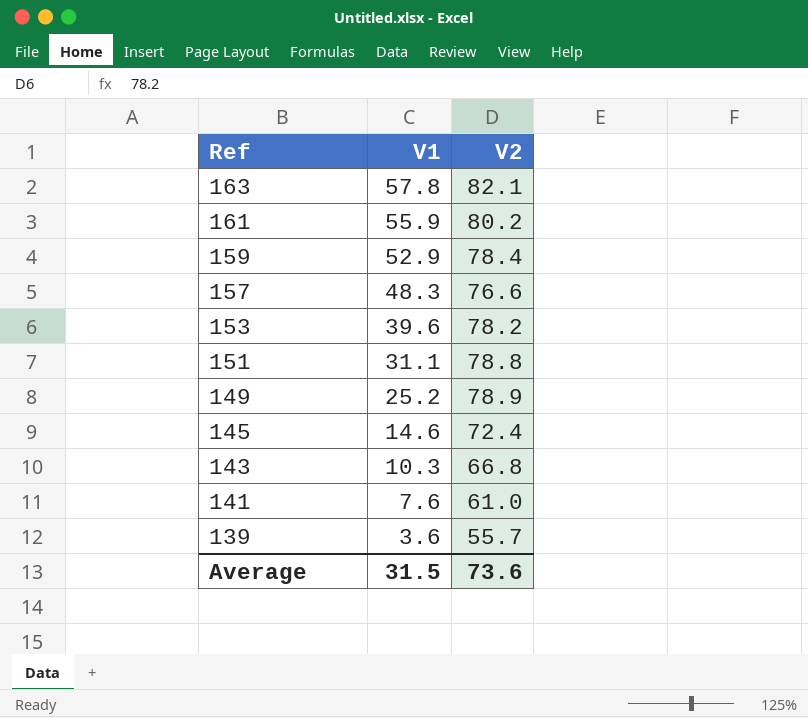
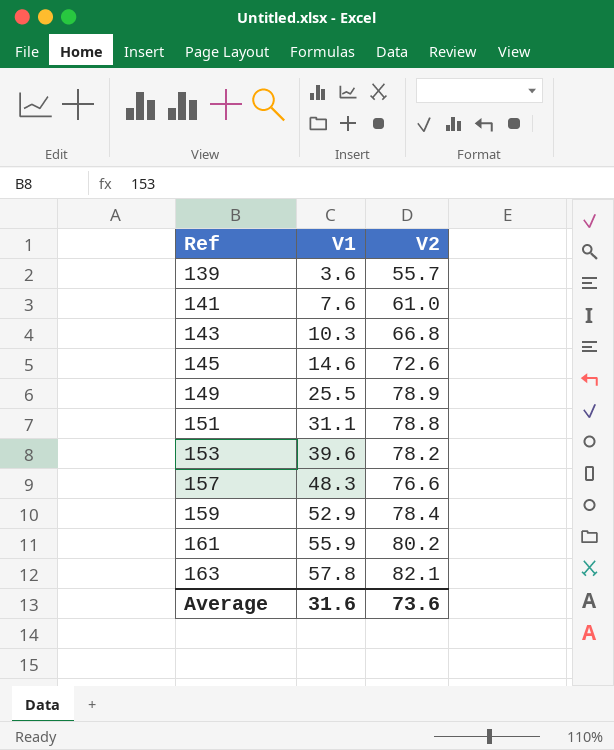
row order: Ref descending -> Ref ascending
145 | V2: 72.4 -> 72.6
149 | V1: 25.2 -> 25.5
Average | V1: 31.5 -> 31.6

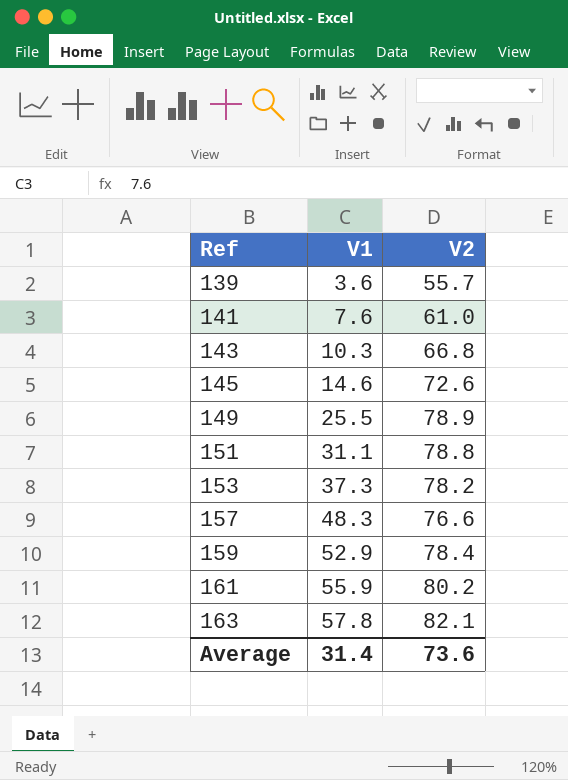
153 | V1: 39.6 -> 37.3
Average | V1: 31.6 -> 31.4

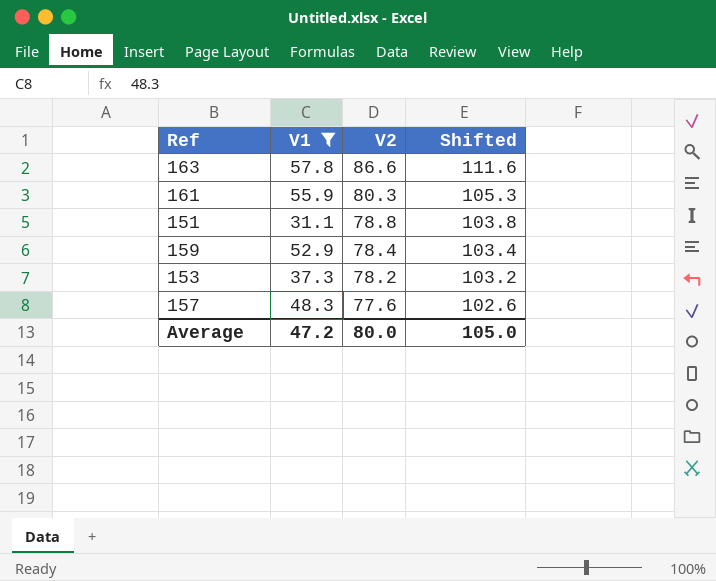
filter: none -> V1 >= 31.1
row order: Ref ascending -> V2 descending
column Shifted | formula: none -> [V2] + 25
163 | V2: 82.1 -> 86.6
161 | V2: 80.2 -> 80.3
157 | V2: 76.6 -> 77.6
Average | V1: 31.4 -> 47.2
Average | V2: 73.6 -> 80.0

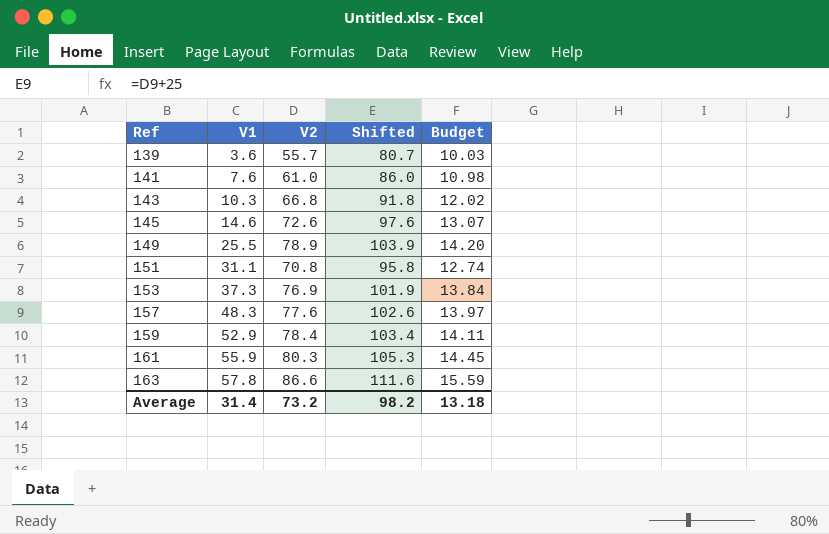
filter: V1 >= 31.1 -> none
row order: V2 descending -> Ref ascending
column Budget | formula: none -> [V2] * 0.18
151 | V2: 78.8 -> 70.8
151 | Shifted: 103.8 -> 95.8
153 | V2: 78.2 -> 76.9
153 | Shifted: 103.2 -> 101.9
Average | V1: 47.2 -> 31.4
Average | V2: 80.0 -> 73.2
Average | Shifted: 105.0 -> 98.2

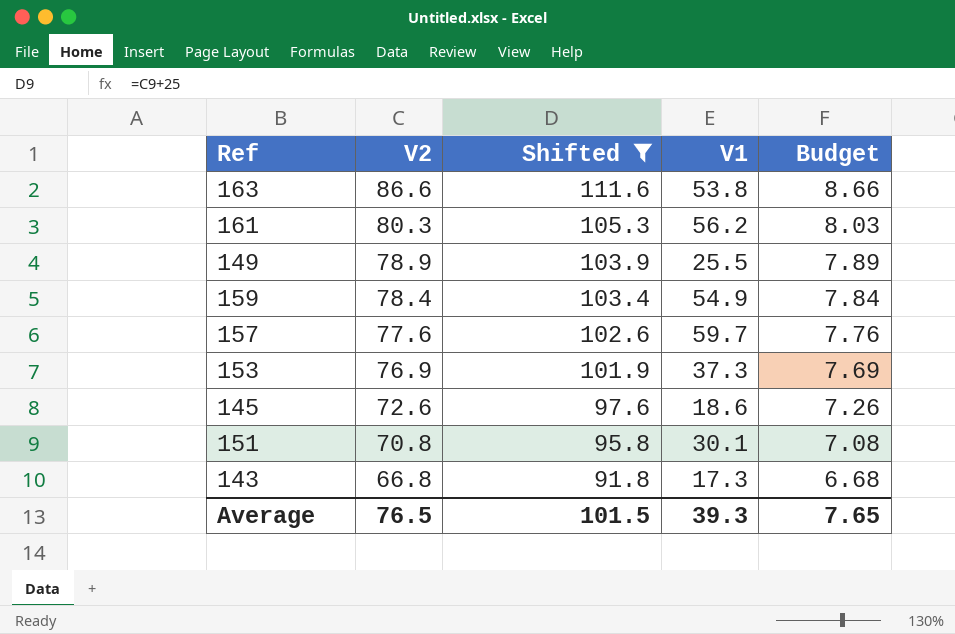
filter: none -> Shifted >= 91.8
row order: Ref ascending -> V2 descending
column V1 | position: 2 -> 4
column Budget | formula: [V2] * 0.18 -> [V2] * 0.1
163 | V1: 57.8 -> 53.8
161 | V1: 55.9 -> 56.2
159 | V1: 52.9 -> 54.9
157 | V1: 48.3 -> 59.7
145 | V1: 14.6 -> 18.6
151 | V1: 31.1 -> 30.1
143 | V1: 10.3 -> 17.3
Average | V2: 73.2 -> 76.5
Average | Shifted: 98.2 -> 101.5
Average | V1: 31.4 -> 39.3
Average | Budget: 13.18 -> 7.65

